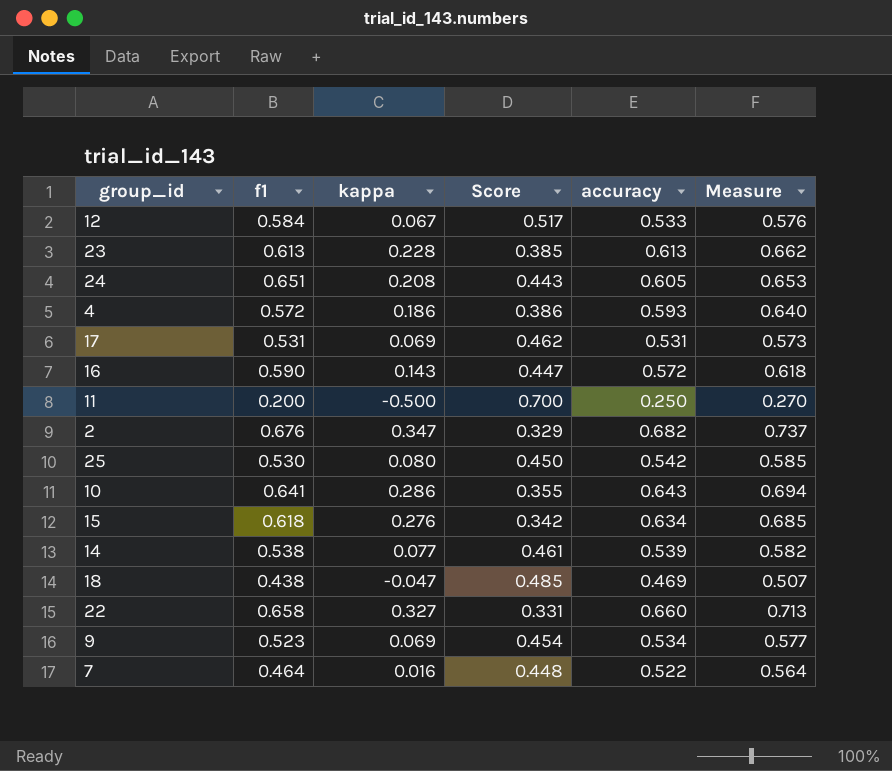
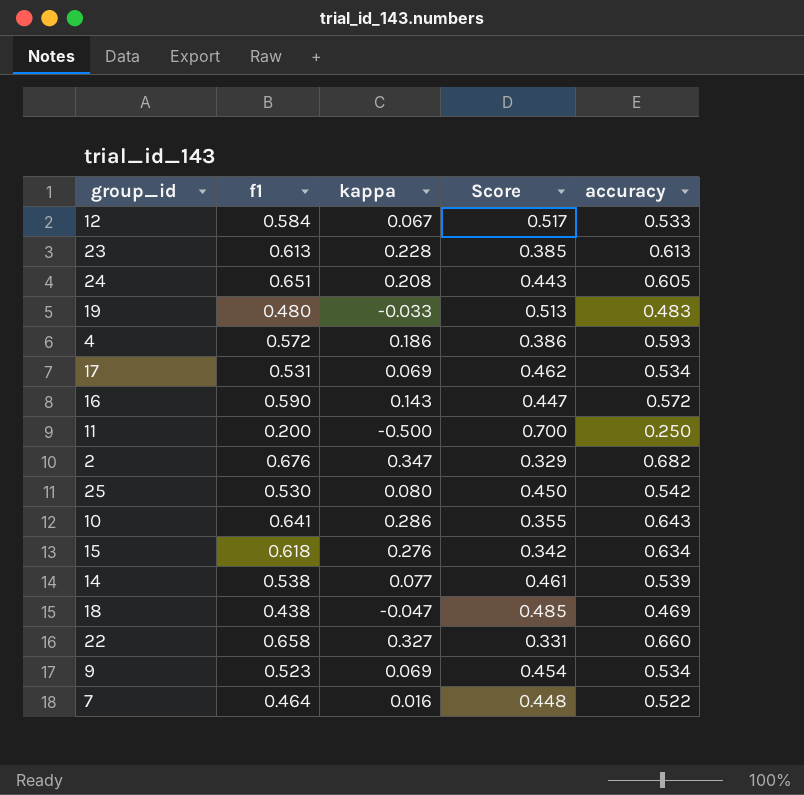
column Measure | formula: [accuracy] * 1.08 -> none
row 19: none -> 0.480 | -0.033 | 0.513 | 0.483
17 | accuracy: 0.531 -> 0.534

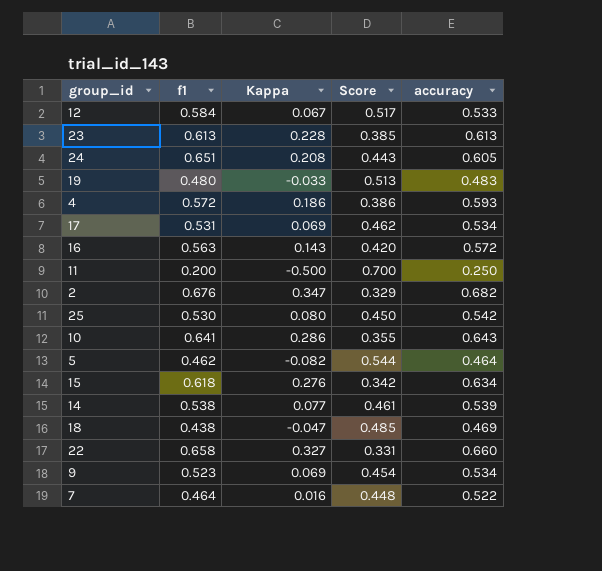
column name: kappa -> Kappa
16 | f1: 0.590 -> 0.563
16 | Score: 0.447 -> 0.420
row 5: none -> 0.462 | -0.082 | 0.544 | 0.464

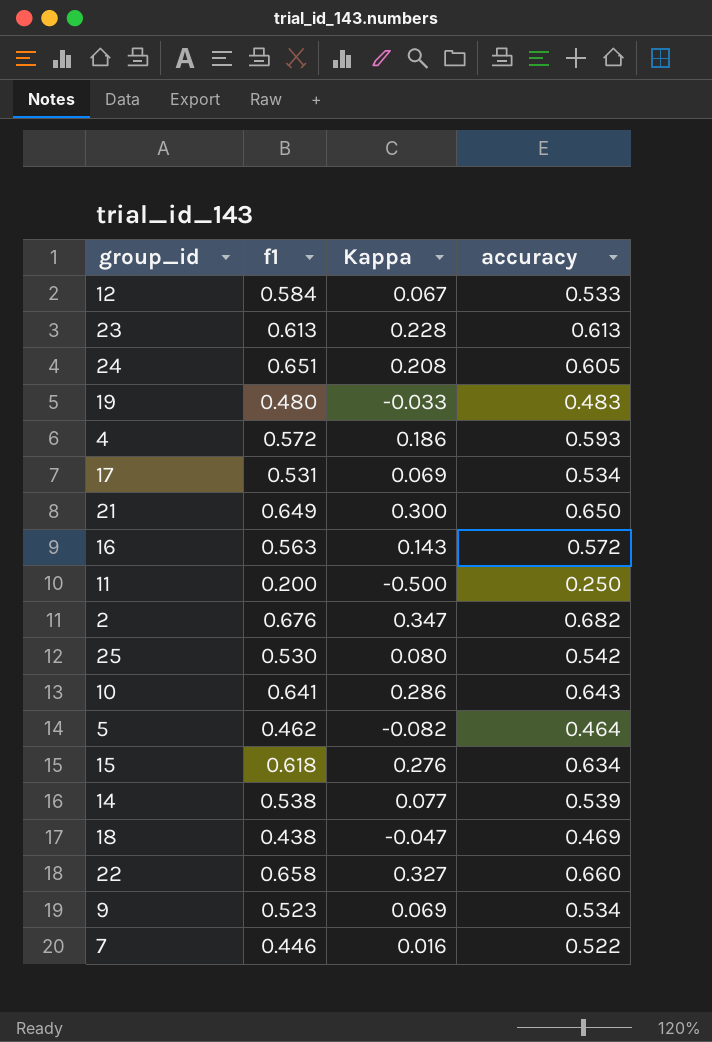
column Score | formula: [f1] - [Kappa] -> none
row 21: none -> 0.649 | 0.300 | 0.650
7 | f1: 0.464 -> 0.446

